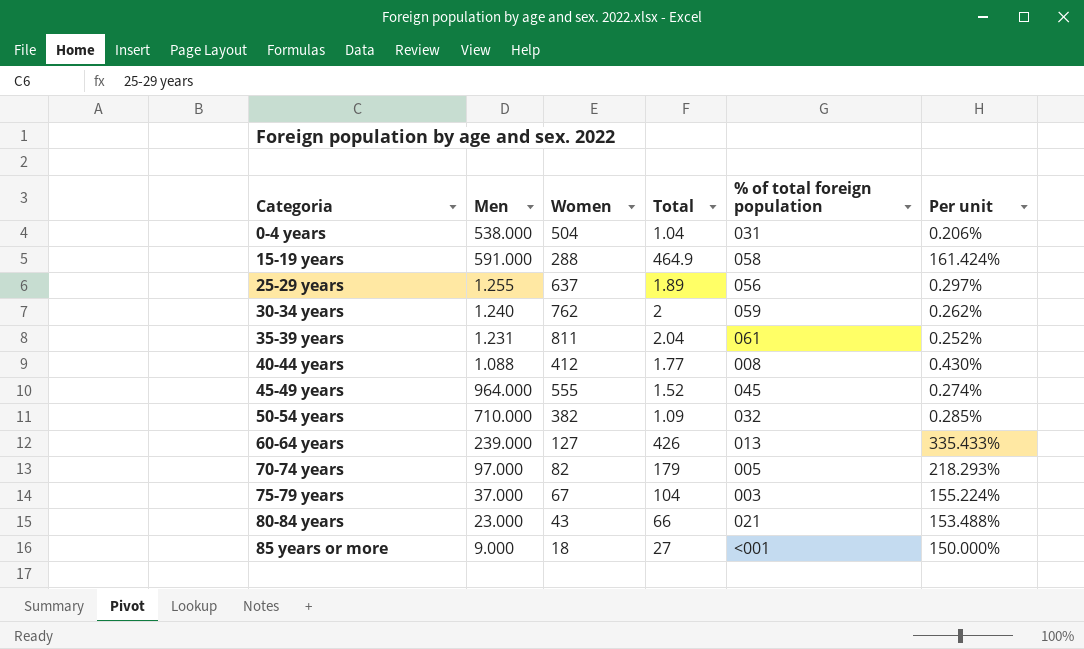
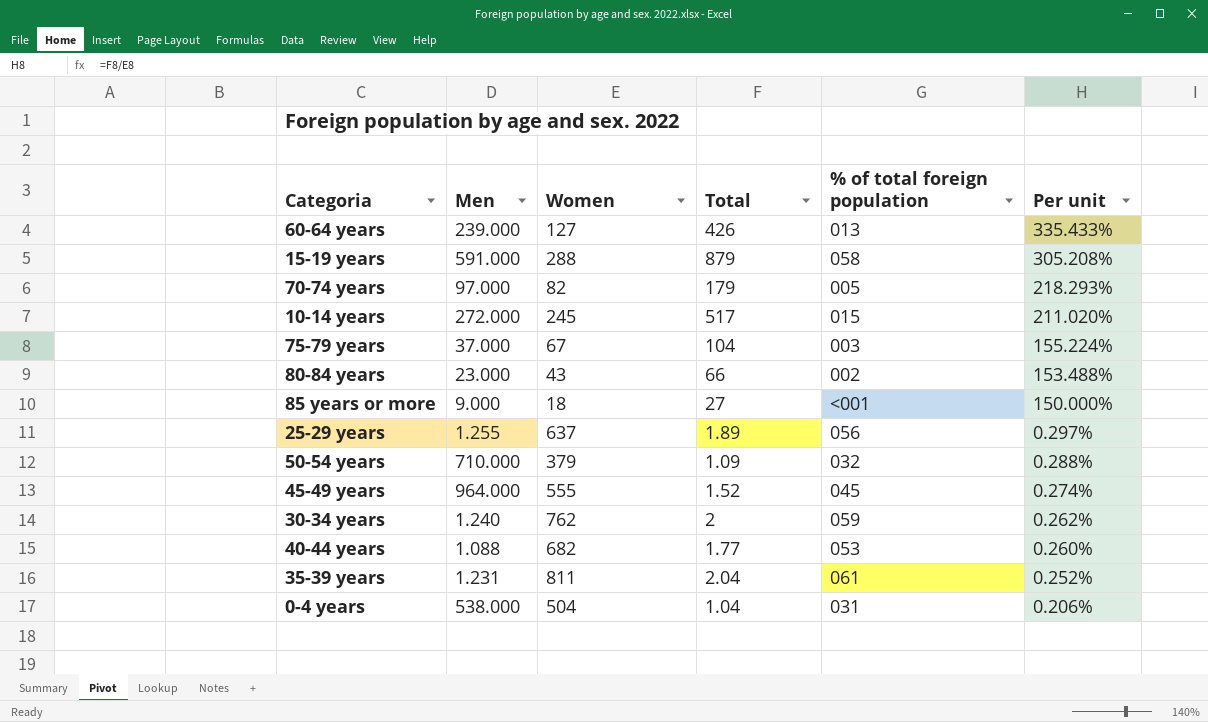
row order: Categoria ascending -> Per unit descending
15-19 years | Total: 464.9 -> 879
15-19 years | Per unit: 161.424% -> 305.208%
row 10-14 years: none -> 272.000 | 245 | 517 | 015 | 211.020%
80-84 years | % of total foreign population: 021 -> 002
50-54 years | Women: 382 -> 379
50-54 years | Per unit: 0.285% -> 0.288%
40-44 years | Women: 412 -> 682
40-44 years | % of total foreign population: 008 -> 053
40-44 years | Per unit: 0.430% -> 0.260%

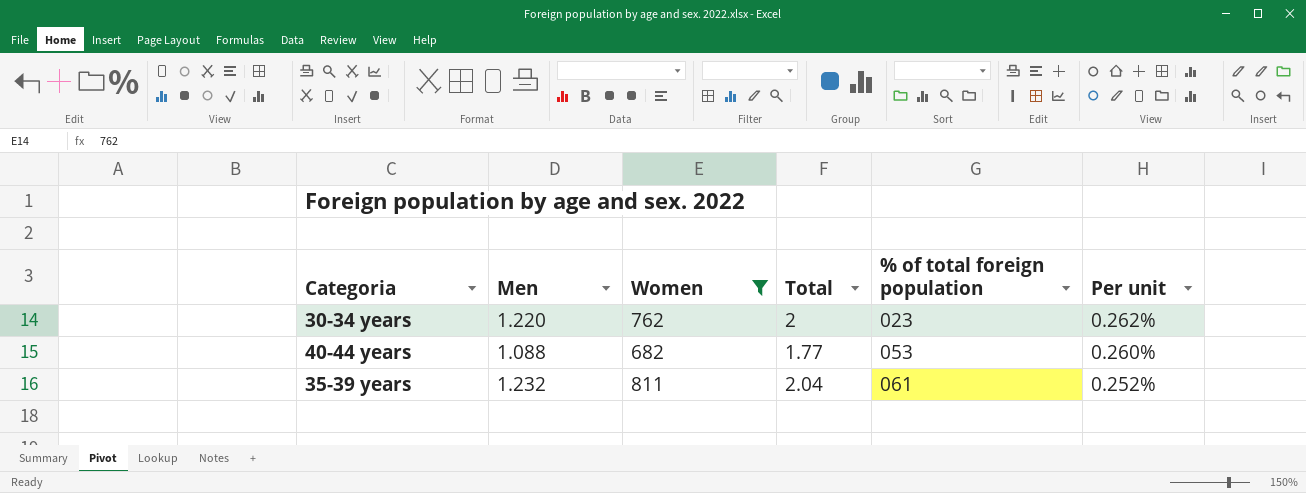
filter: none -> Women >= 682
30-34 years | Men: 1.240 -> 1.220
30-34 years | % of total foreign population: 059 -> 023
35-39 years | Men: 1.231 -> 1.232

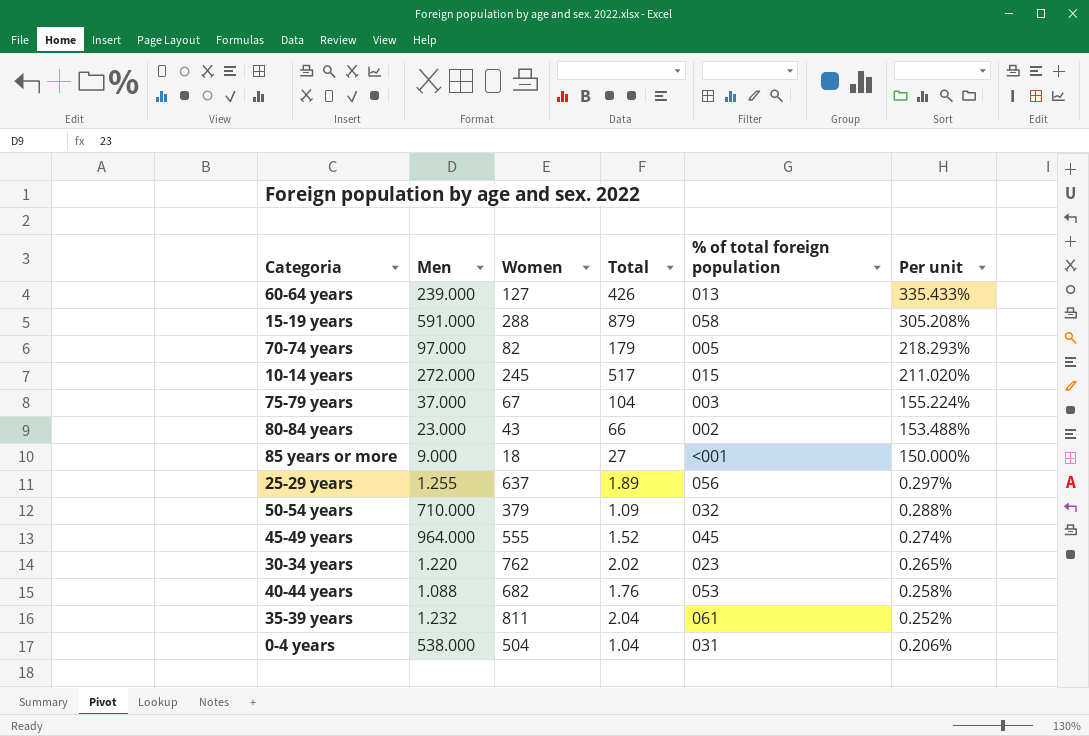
filter: Women >= 682 -> none
30-34 years | Total: 2 -> 2.02
30-34 years | Per unit: 0.262% -> 0.265%
40-44 years | Total: 1.77 -> 1.76
40-44 years | Per unit: 0.260% -> 0.258%

